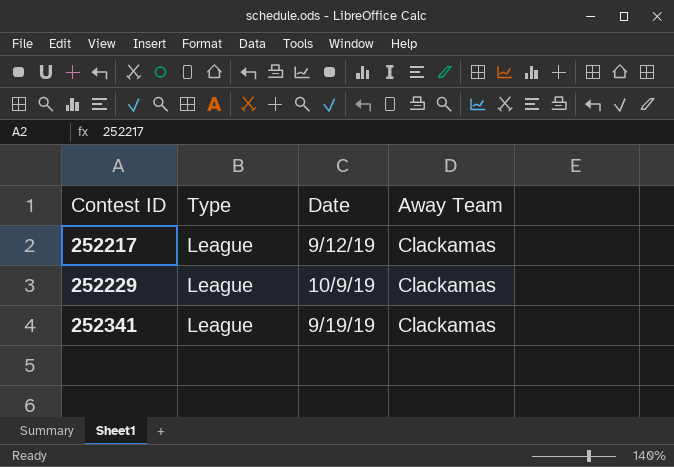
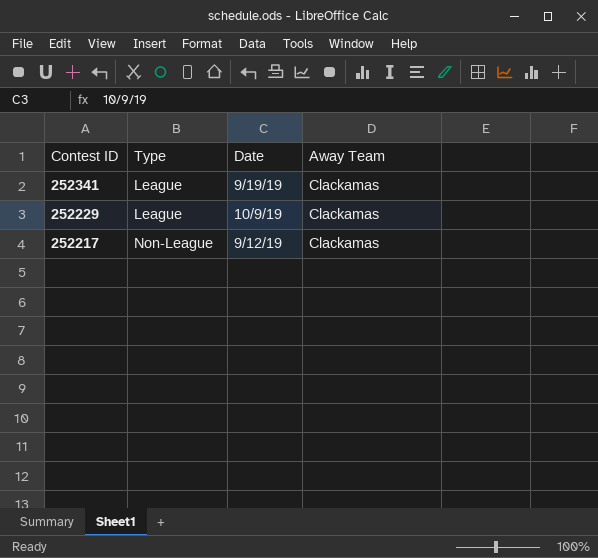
row order: Contest ID ascending -> Contest ID descending
252217 | Type: League -> Non-League

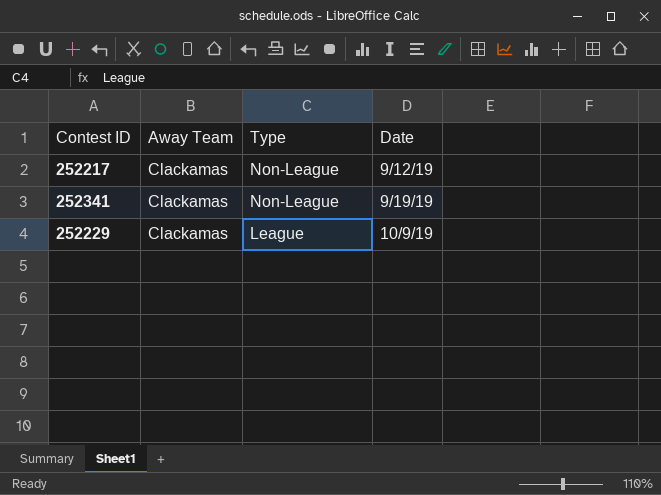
row order: Contest ID descending -> Type descending
column Away Team | position: 4 -> 2
252341 | Type: League -> Non-League

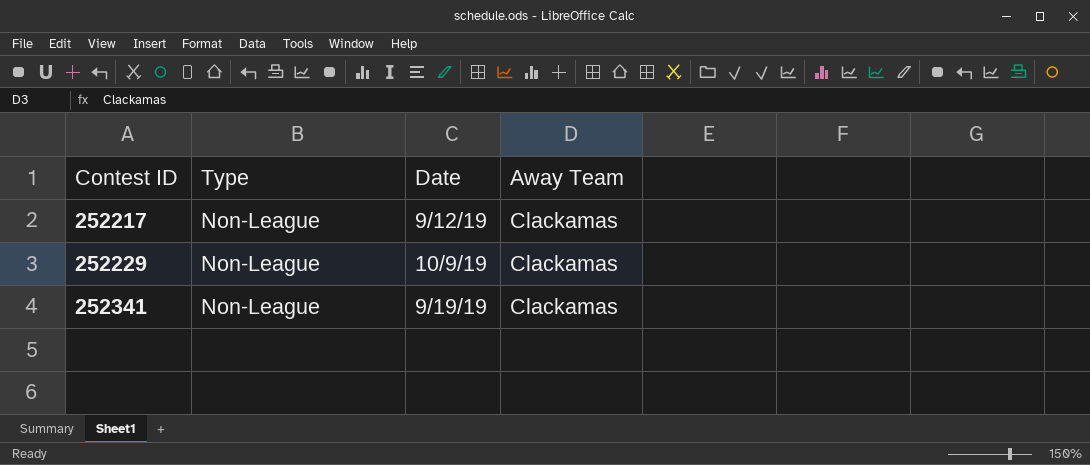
row order: Type descending -> Contest ID ascending
column Away Team | position: 2 -> 4
252229 | Type: League -> Non-League

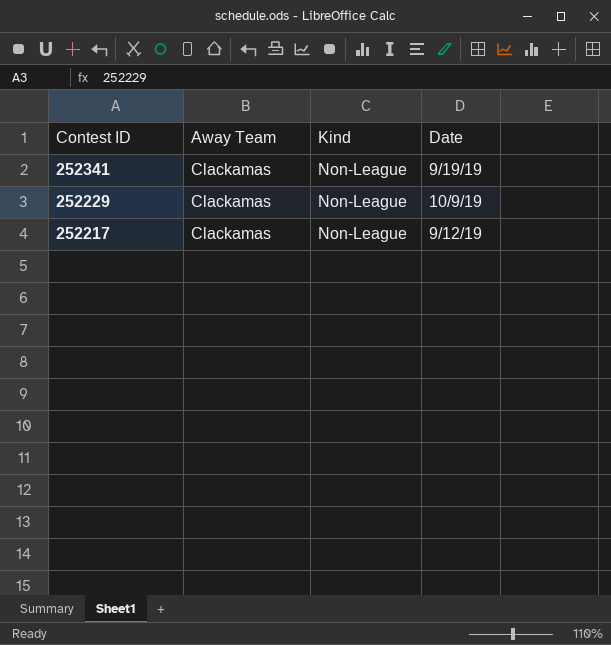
row order: Contest ID ascending -> Contest ID descending
column Away Team | position: 4 -> 2
column name: Type -> Kind

